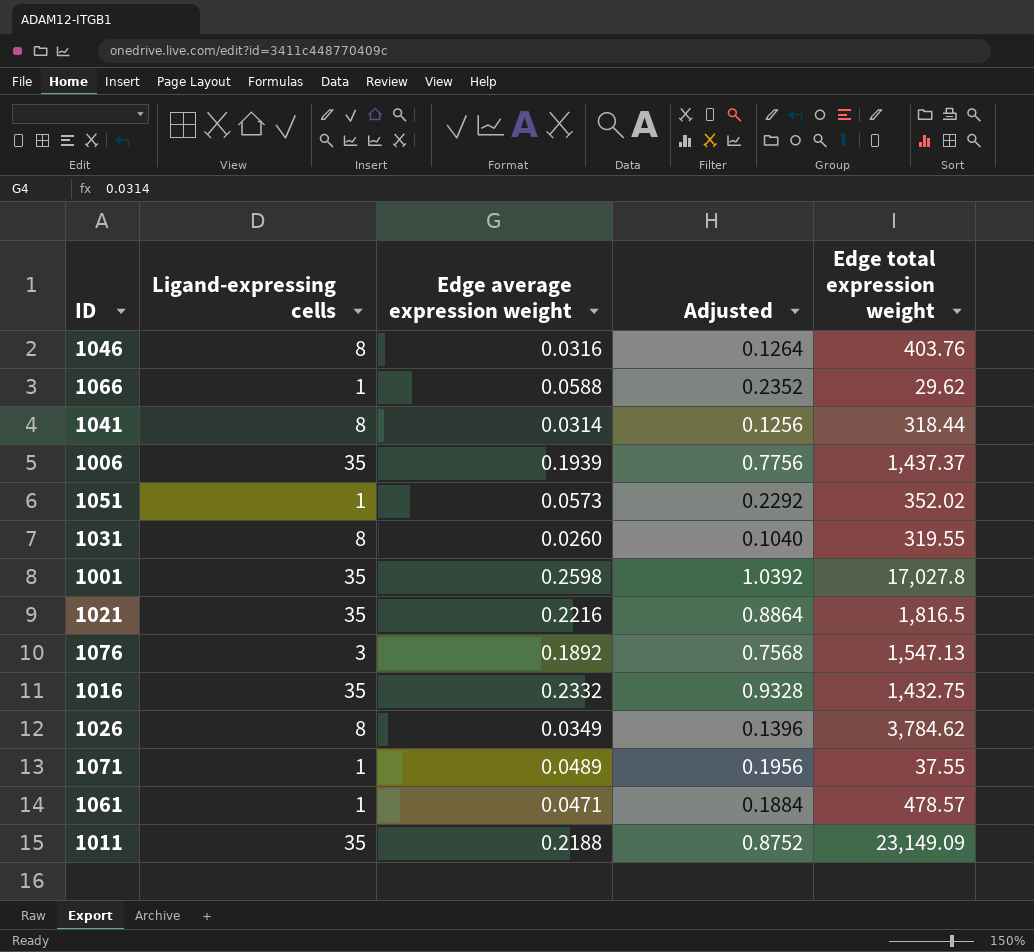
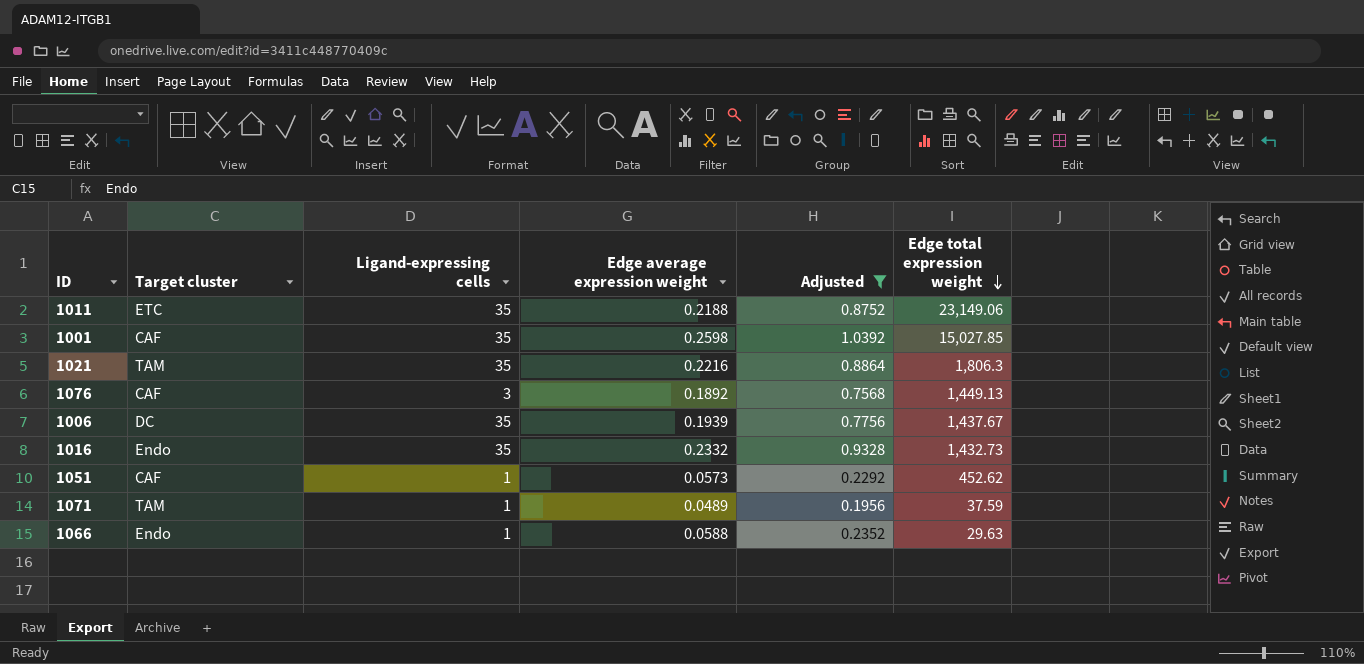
filter: none -> Adjusted >= 0.1956
row order: none -> Edge total expression weight descending
column Target cluster | position: none -> 2
1011 | Edge total expression weight: 23,149.09 -> 23,149.06
1001 | Edge total expression weight: 17,027.8 -> 15,027.85
1021 | Edge total expression weight: 1,816.5 -> 1,806.3
1076 | Edge total expression weight: 1,547.13 -> 1,449.13
1006 | Edge total expression weight: 1,437.37 -> 1,437.67
1016 | Edge total expression weight: 1,432.75 -> 1,432.73
1051 | Edge total expression weight: 352.02 -> 452.62
1071 | Edge total expression weight: 37.55 -> 37.59
1066 | Edge total expression weight: 29.62 -> 29.63

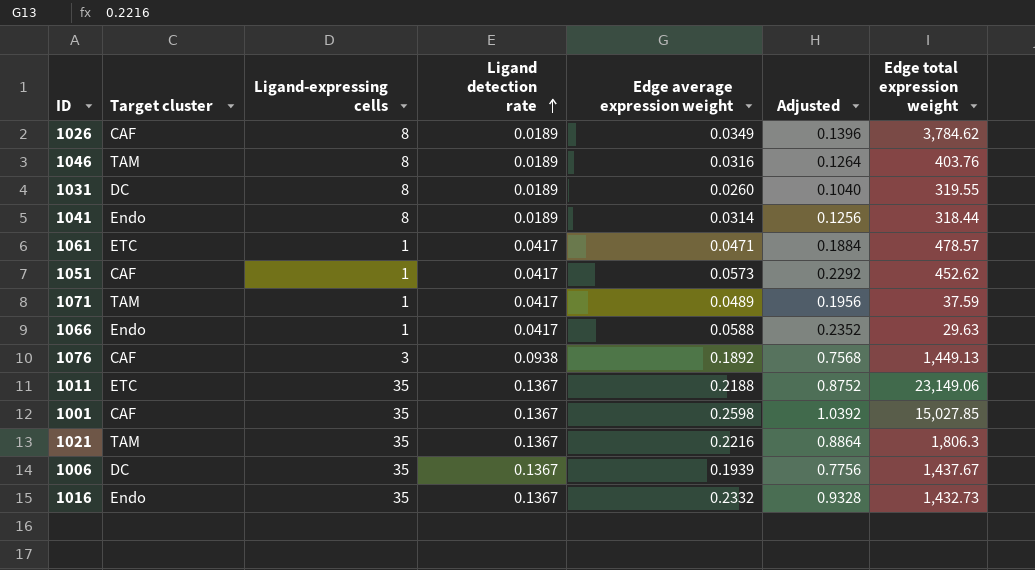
filter: Adjusted >= 0.1956 -> none
row order: Edge total expression weight descending -> Ligand detection rate ascending
column Ligand detection rate | position: none -> 4

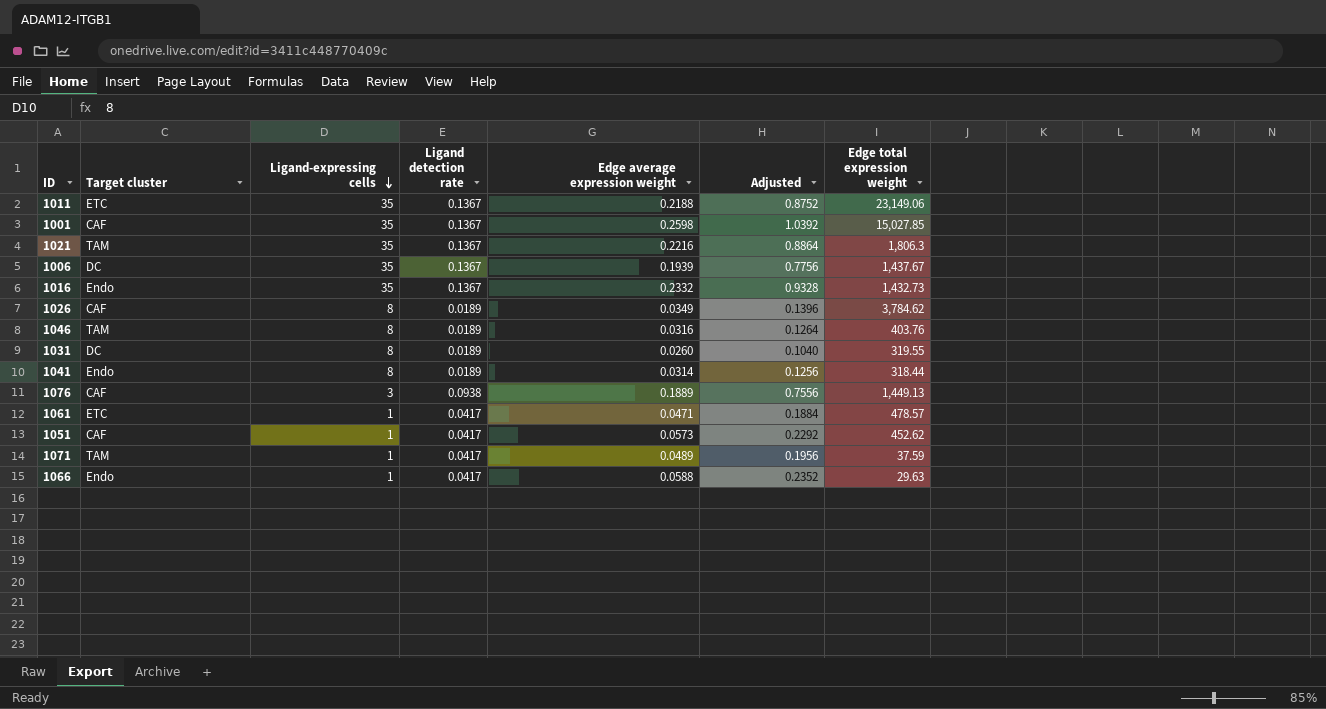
row order: Ligand detection rate ascending -> Ligand-expressing cells descending
1076 | Edge average expression weight: 0.1892 -> 0.1889
1076 | Adjusted: 0.7568 -> 0.7556

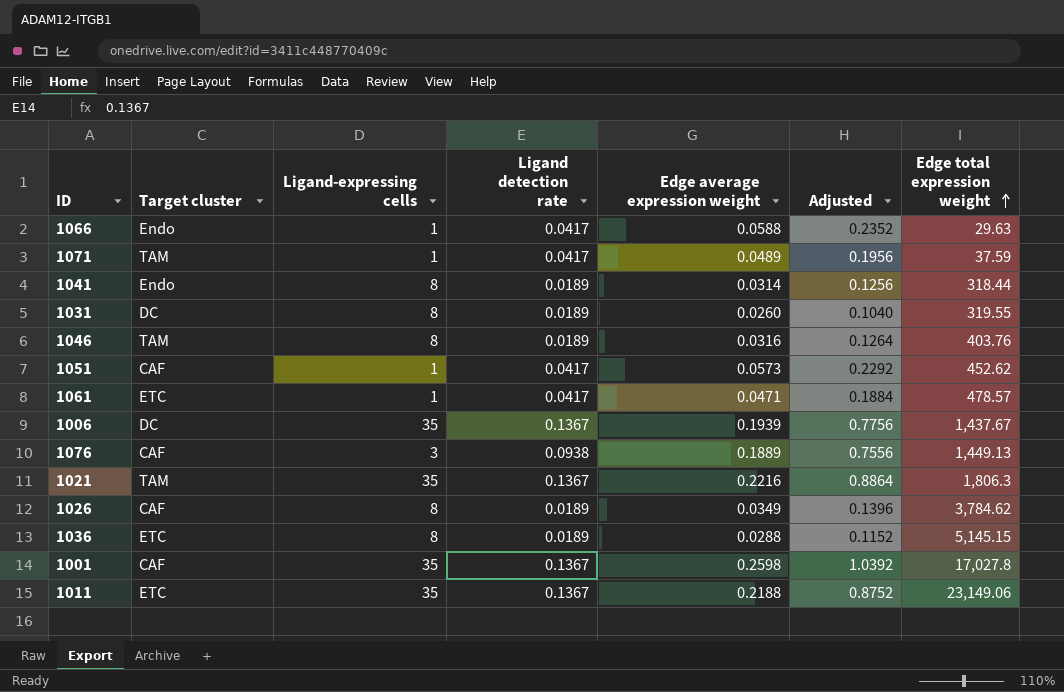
row order: Ligand-expressing cells descending -> Edge total expression weight ascending
row 1016: Endo | 35 | 0.1367 | 0.2332 | 0.9328 | 1,432.73 -> none
row 1036: none -> ETC | 8 | 0.0189 | 0.0288 | 0.1152 | 5,145.15
1001 | Edge total expression weight: 15,027.85 -> 17,027.8

